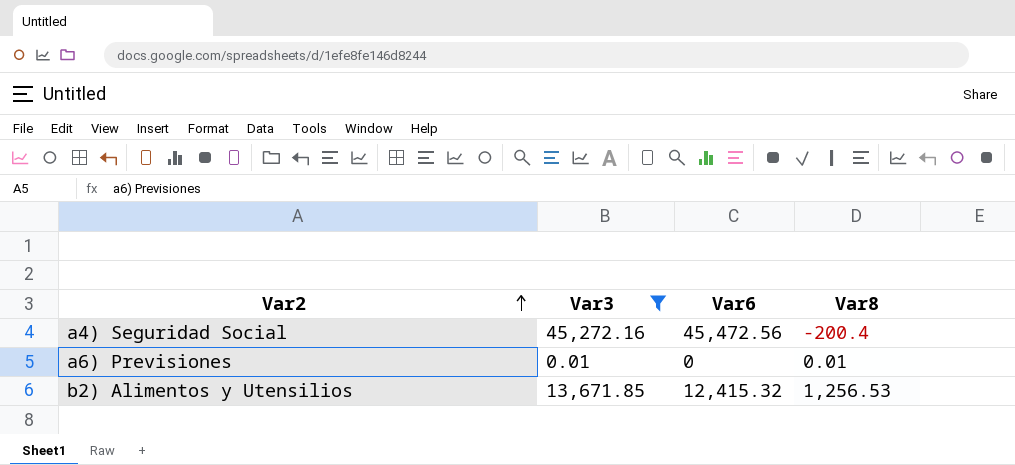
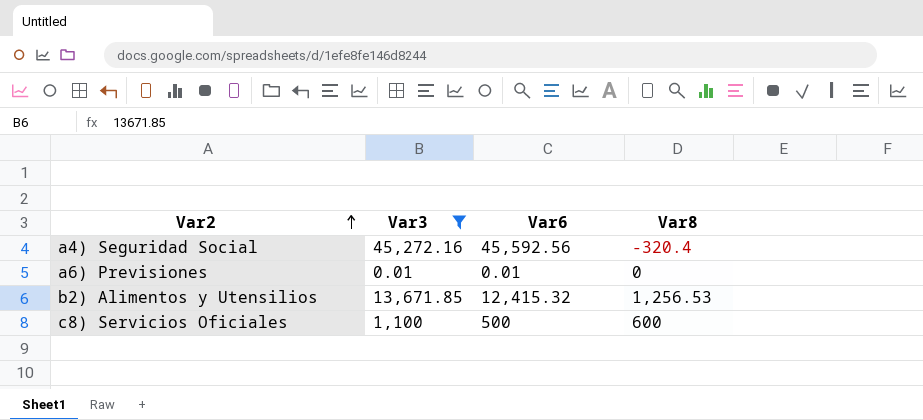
a4) Seguridad Social | Var6: 45,472.56 -> 45,592.56
a4) Seguridad Social | Var8: -200.4 -> -320.4
a6) Previsiones | Var6: 0 -> 0.01
a6) Previsiones | Var8: 0.01 -> 0
row c8) Servicios Oficiales: none -> 1,100 | 500 | 600

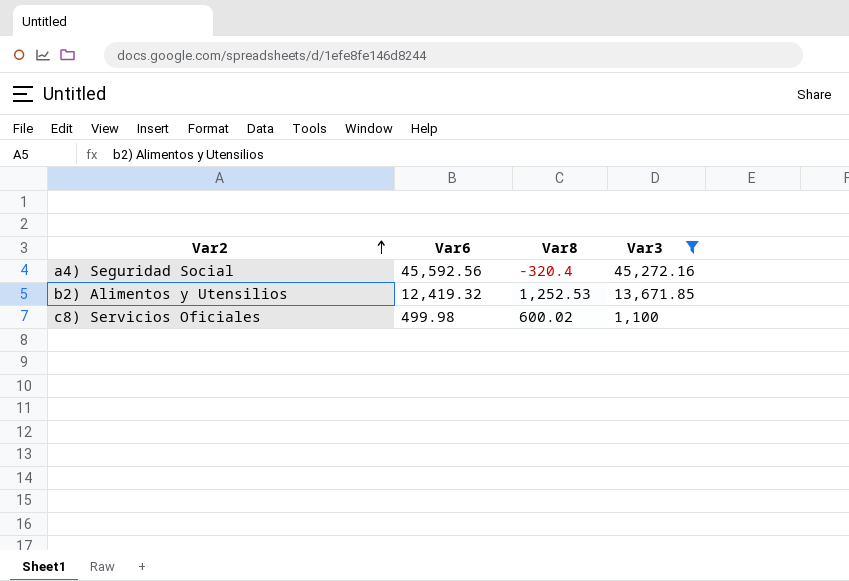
column Var3 | position: 2 -> 4
row a6) Previsiones: 0.01 | 0.01 | 0 -> none
b2) Alimentos y Utensilios | Var6: 12,415.32 -> 12,419.32
b2) Alimentos y Utensilios | Var8: 1,256.53 -> 1,252.53
c8) Servicios Oficiales | Var6: 500 -> 499.98
c8) Servicios Oficiales | Var8: 600 -> 600.02

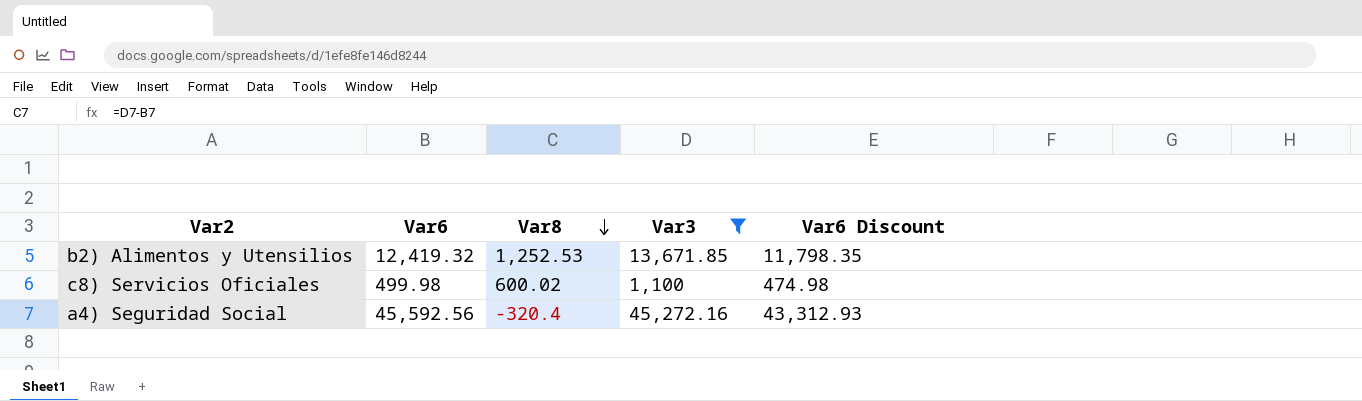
row order: Var2 ascending -> Var8 descending
column Var6 Discount | formula: none -> [Var6] * 0.95

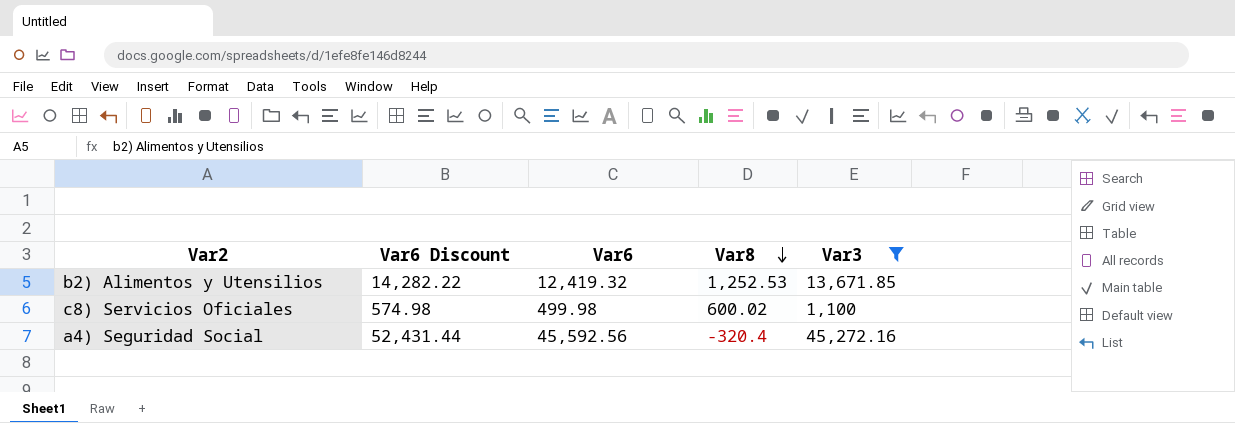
column Var6 Discount | formula: [Var6] * 0.95 -> [Var6] * 1.15
column Var6 Discount | position: 5 -> 2

